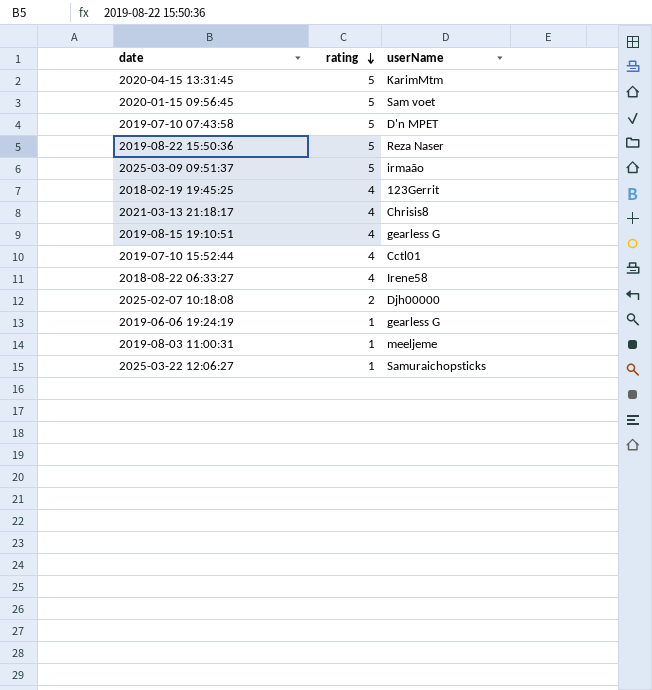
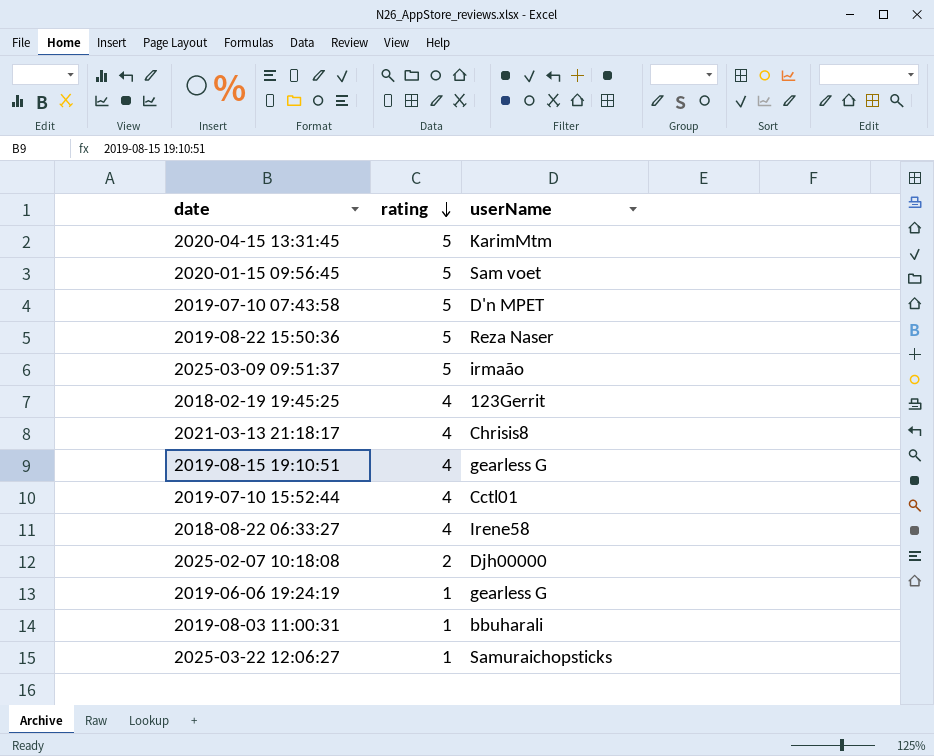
2019-08-03 11:00:31 | userName: meeljeme -> bbuharali

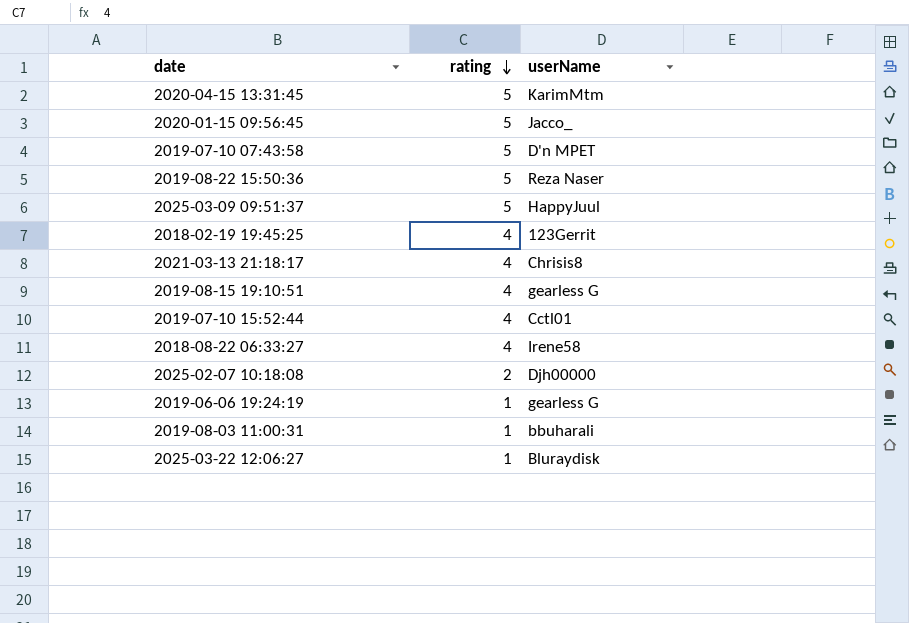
2020-01-15 09:56:45 | userName: Sam voet -> Jacco_
2025-03-09 09:51:37 | userName: irmaão -> HappyJuul
2025-03-22 12:06:27 | userName: Samuraichopsticks -> Bluraydisk

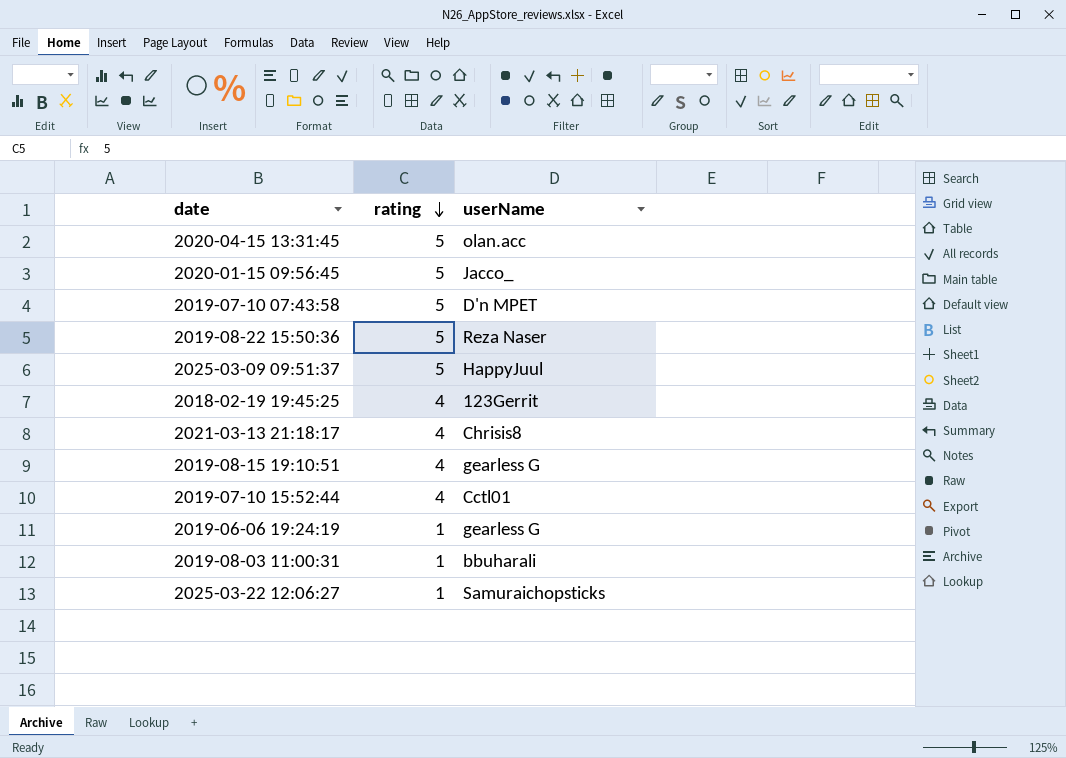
row 2018-08-22 06:33:27: 4 | Irene58 -> none
row 2025-02-07 10:18:08: 2 | Djh00000 -> none
2020-04-15 13:31:45 | userName: KarimMtm -> olan.acc
2025-03-22 12:06:27 | userName: Bluraydisk -> Samuraichopsticks

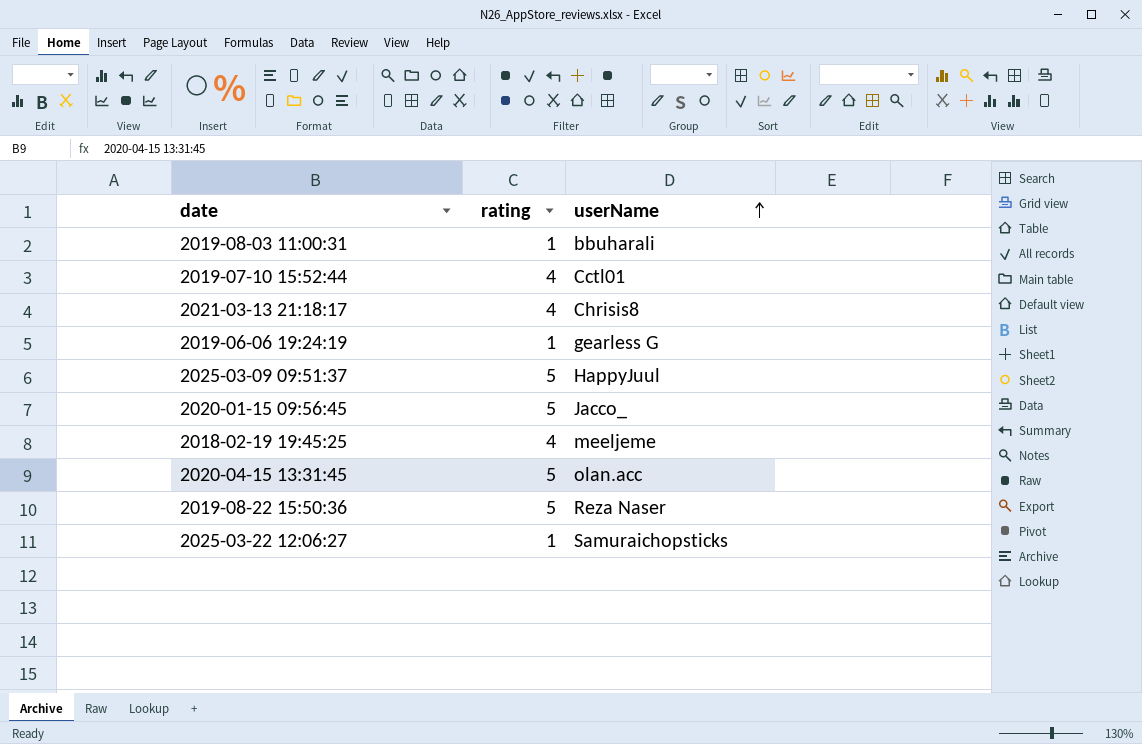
row order: rating descending -> userName ascending
row 2019-07-10 07:43:58: 5 | D'n MPET -> none
row 2019-08-15 19:10:51: 4 | gearless G -> none
2018-02-19 19:45:25 | userName: 123Gerrit -> meeljeme

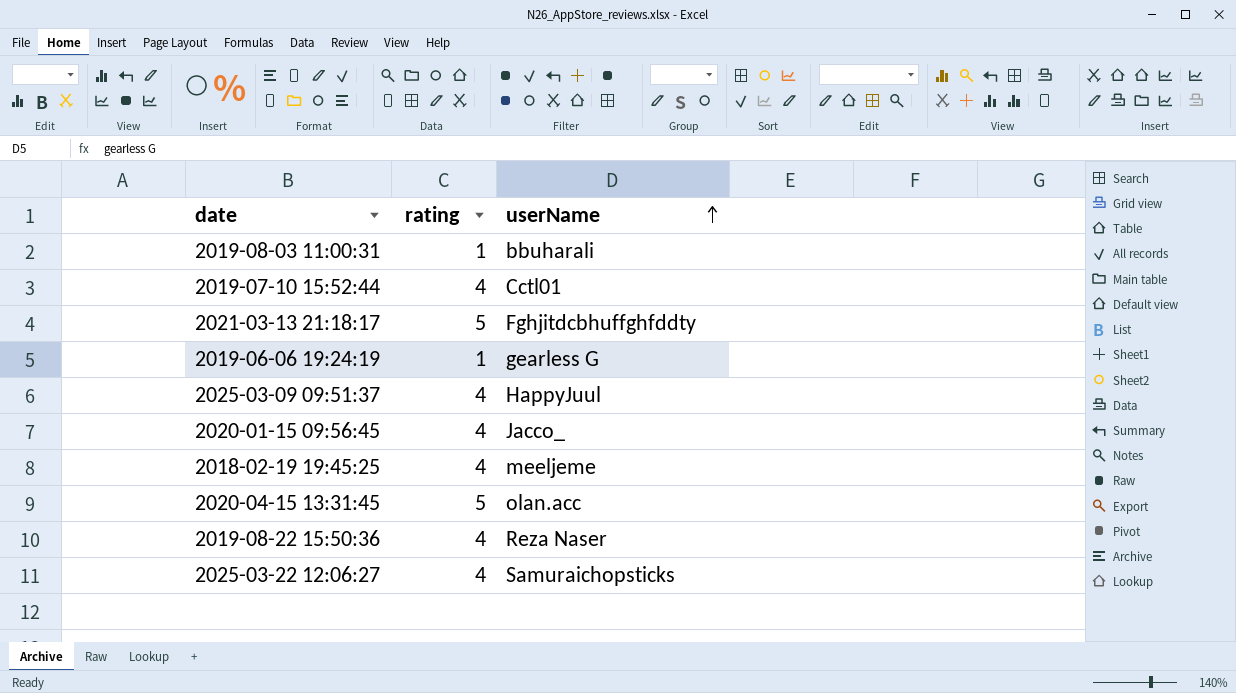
2021-03-13 21:18:17 | rating: 4 -> 5
2021-03-13 21:18:17 | userName: Chrisis8 -> Fghjitdcbhuffghfddty
2025-03-09 09:51:37 | rating: 5 -> 4
2020-01-15 09:56:45 | rating: 5 -> 4
2019-08-22 15:50:36 | rating: 5 -> 4
2025-03-22 12:06:27 | rating: 1 -> 4

